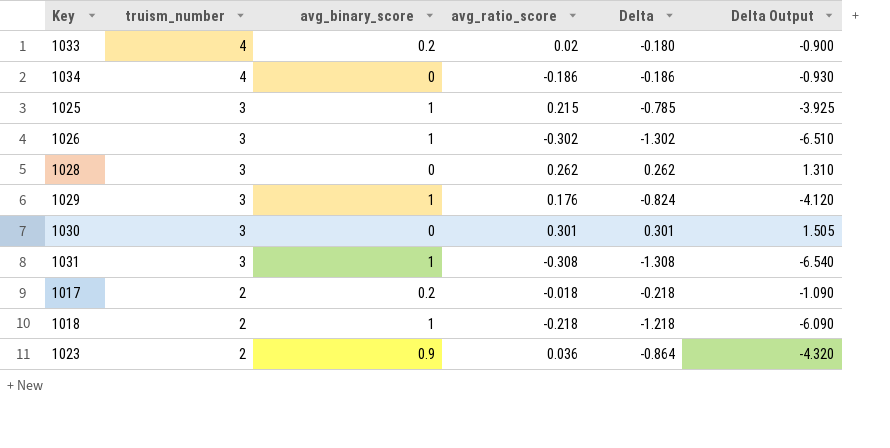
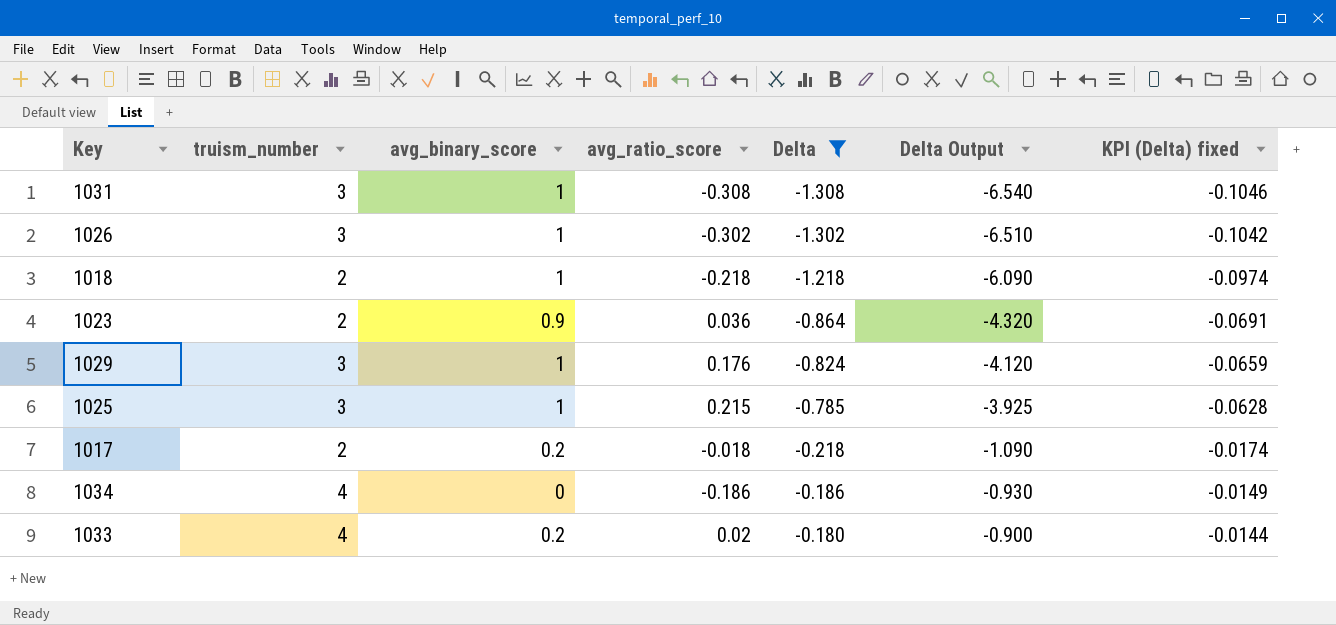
filter: none -> Delta <= -0.180
row order: truism_number descending -> Delta ascending
column KPI (Delta) fixed | formula: none -> [Delta] * 0.08

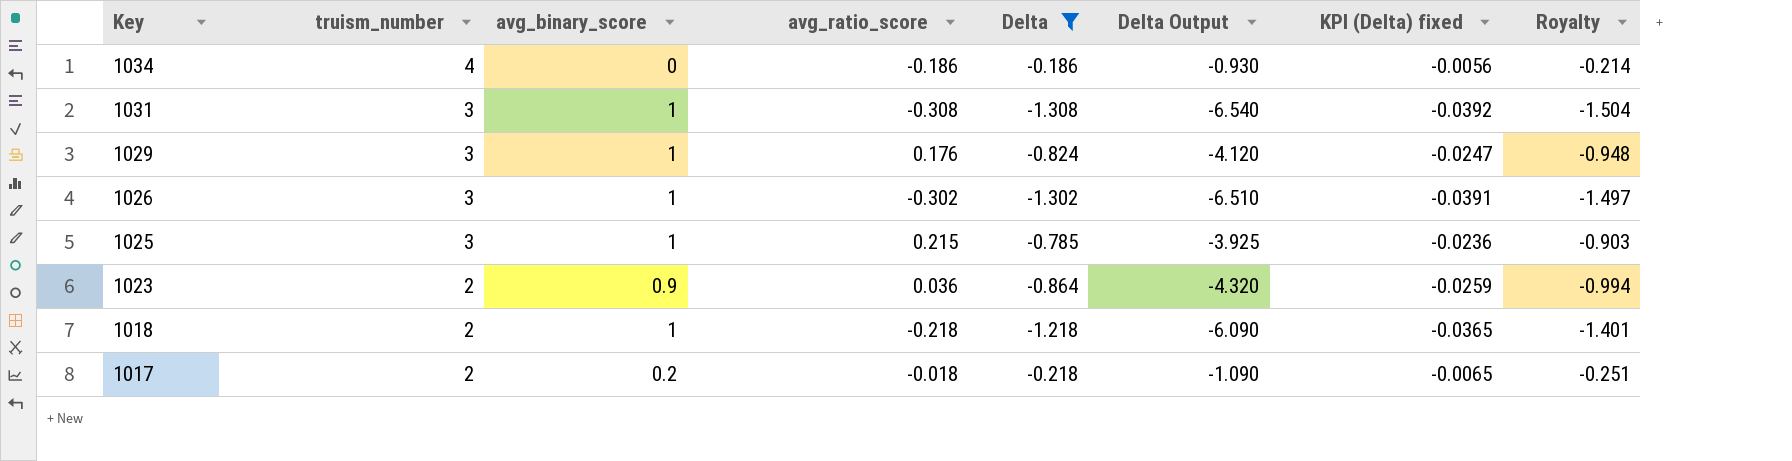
row order: Delta ascending -> Key descending
column KPI (Delta) fixed | formula: [Delta] * 0.08 -> [Delta] * 0.03
column Royalty | formula: none -> [Delta] * 1.15
row 1033: 4 | 0.2 | 0.02 | -0.180 | -0.900 | -0.0144 -> none

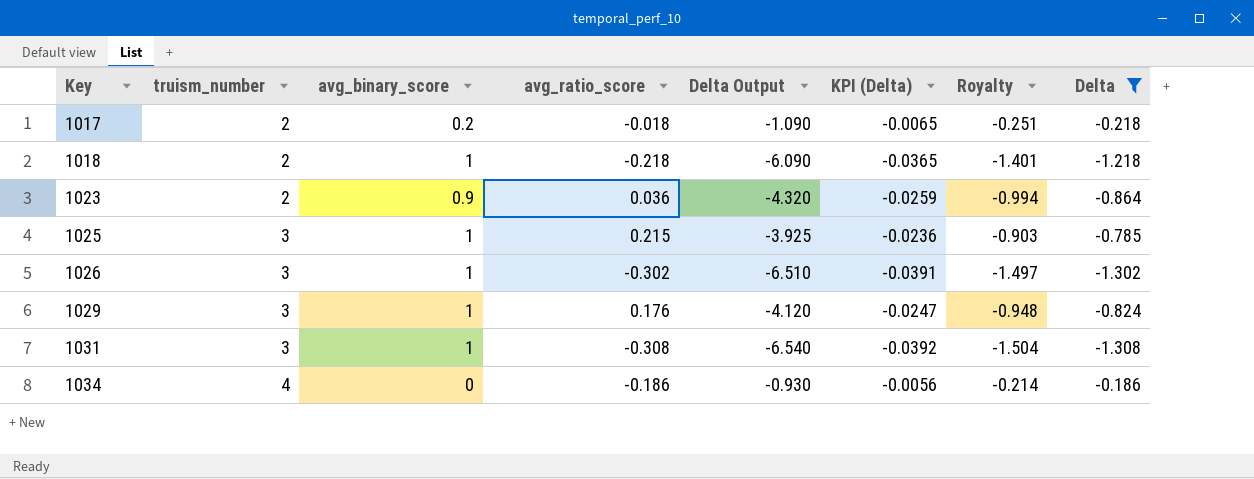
row order: Key descending -> Key ascending
column name: KPI (Delta) fixed -> KPI (Delta)
column Delta | position: 5 -> 8

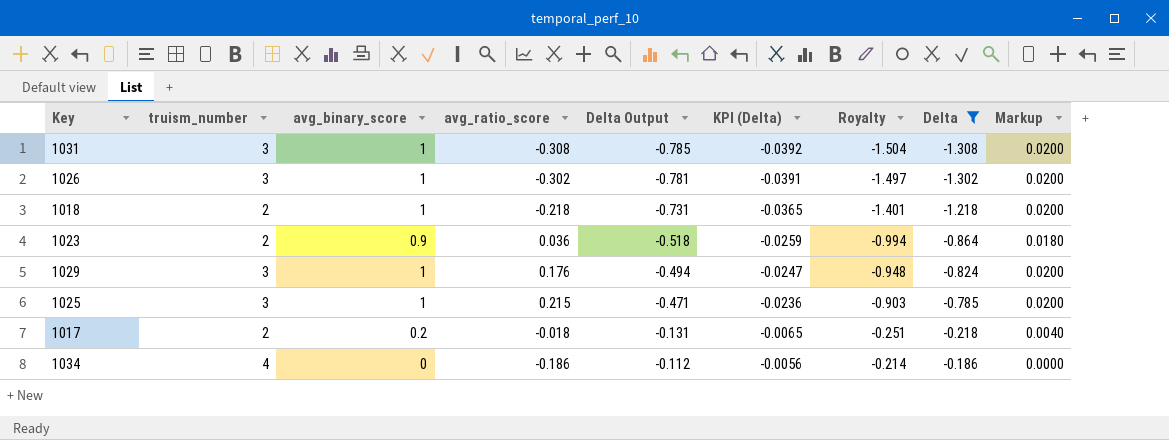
row order: Key ascending -> Delta Output ascending
column Delta Output | formula: [Delta] * 5 -> [Delta] * 0.6
column Markup | formula: none -> [avg_binary_score] * 0.02

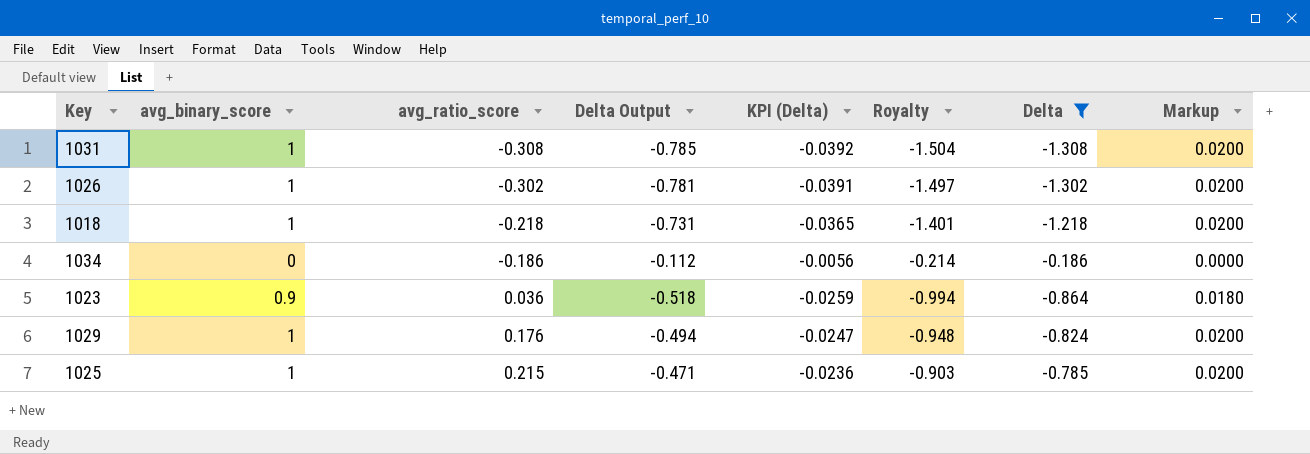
row order: Delta Output ascending -> avg_ratio_score ascending
column truism_number | position: 2 -> none
row 1017: 2 | 0.2 | -0.018 | -0.131 | -0.0065 | -0.251 | -0.218 | 0.0040 -> none

